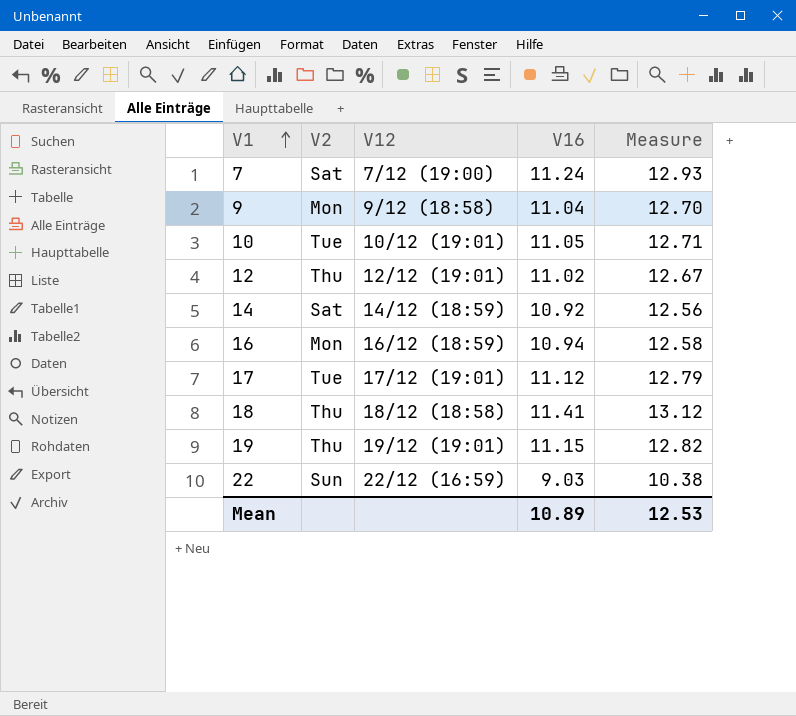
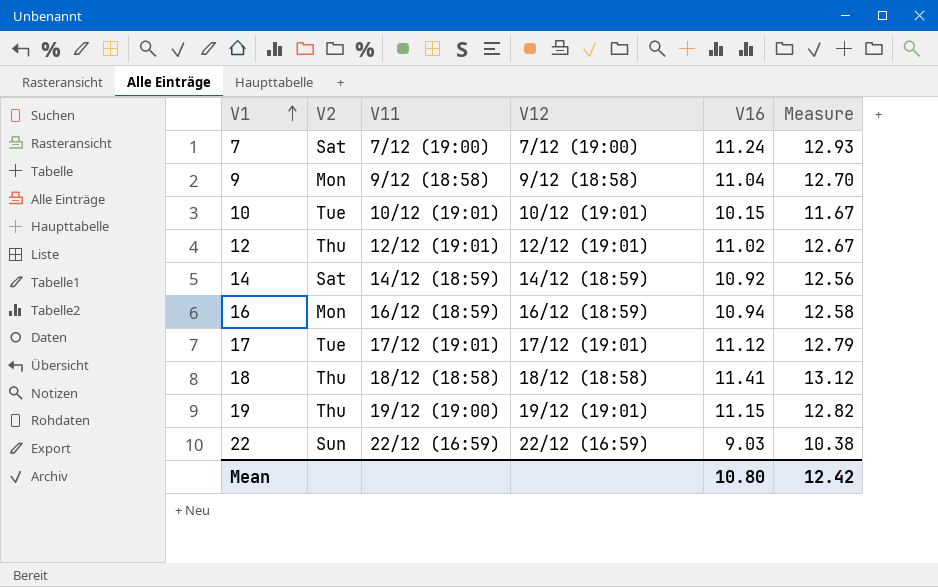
column V11 | position: none -> 3
10 | V16: 11.05 -> 10.15
10 | Measure: 12.71 -> 11.67
Mean | V16: 10.89 -> 10.80
Mean | Measure: 12.53 -> 12.42

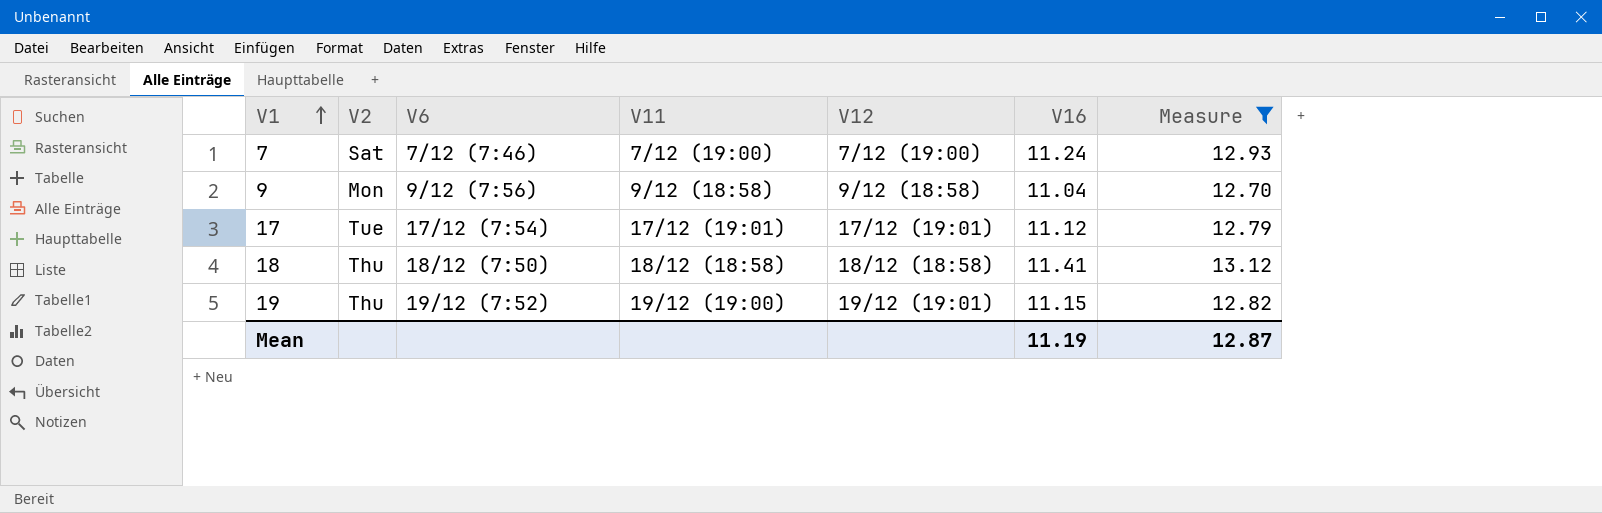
filter: none -> Measure >= 12.70
column V6 | position: none -> 3
Mean | V16: 10.80 -> 11.19
Mean | Measure: 12.42 -> 12.87

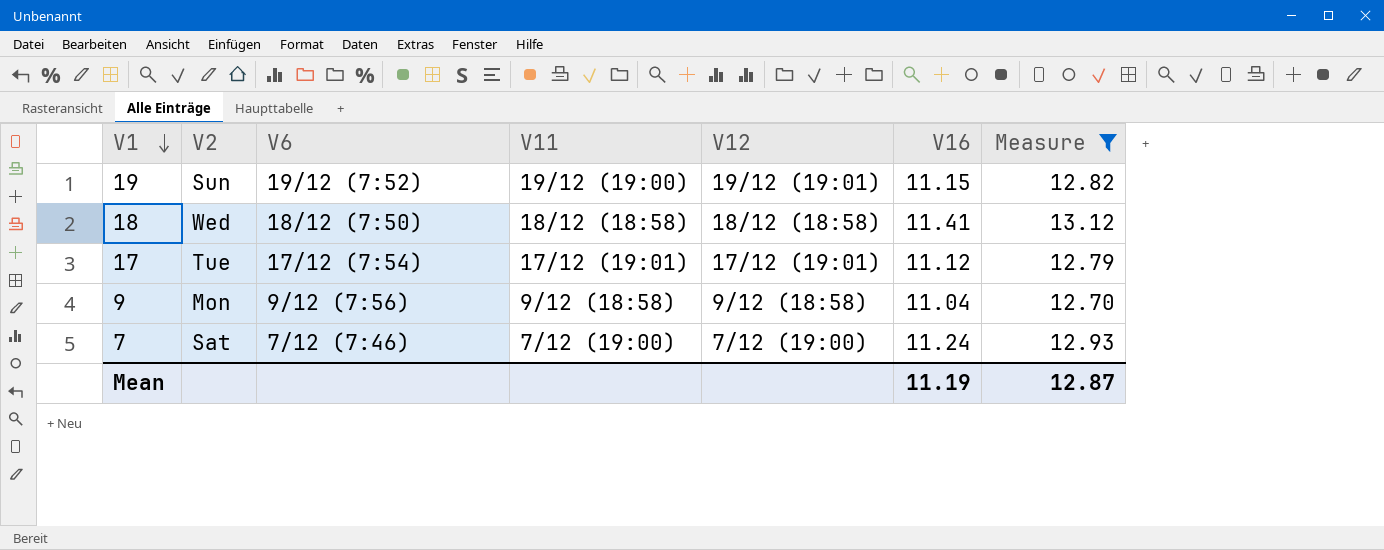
row order: V1 ascending -> V1 descending
19 | V2: Thu -> Sun
18 | V2: Thu -> Wed

